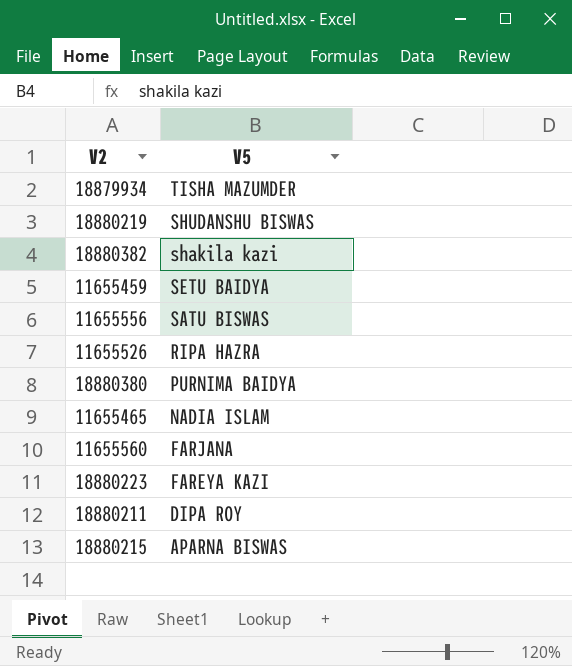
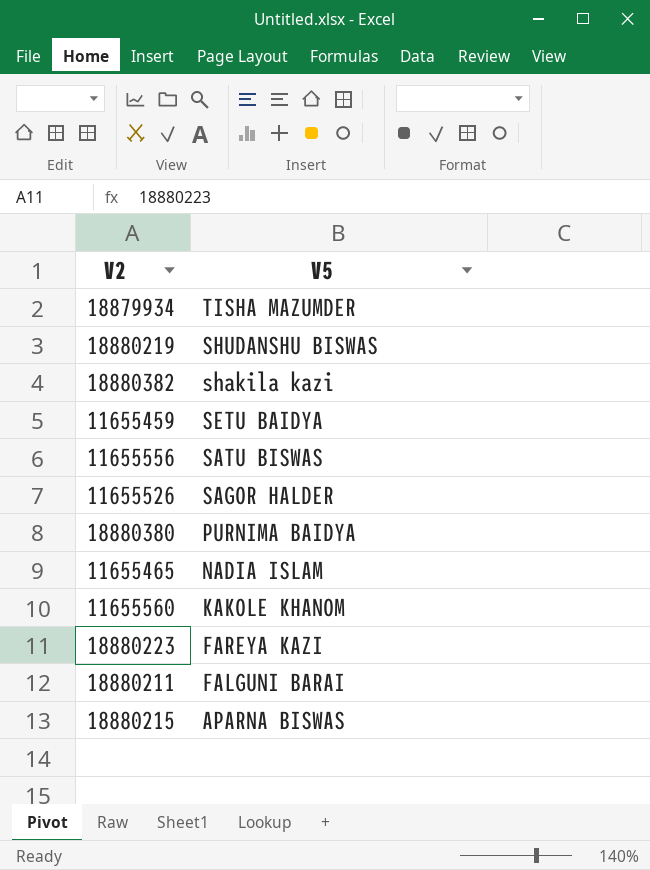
11655526 | V5: RIPA HAZRA -> SAGOR HALDER
11655560 | V5: FARJANA -> KAKOLE KHANOM
18880211 | V5: DIPA ROY -> FALGUNI BARAI

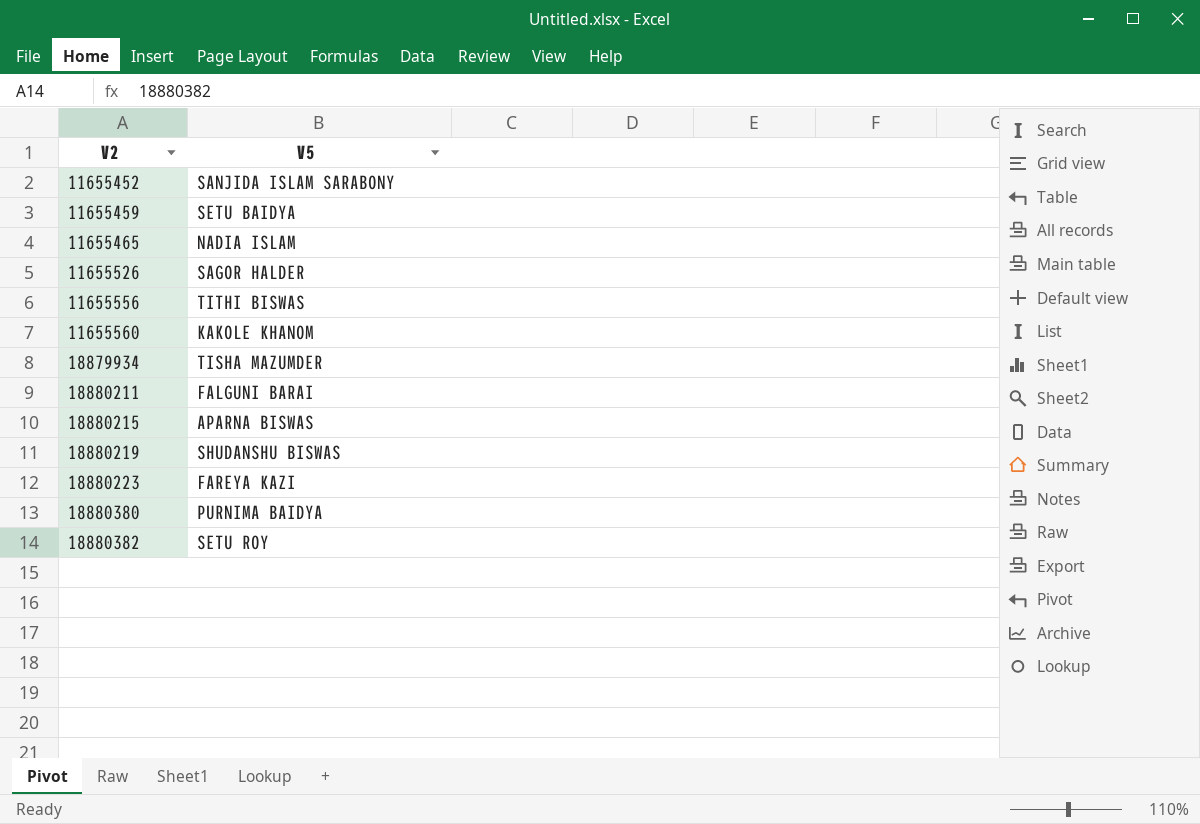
row order: V5 descending -> V2 ascending
row 11655452: none -> SANJIDA ISLAM SARABONY
11655556 | V5: SATU BISWAS -> TITHI BISWAS
18880382 | V5: shakila kazi -> SETU ROY

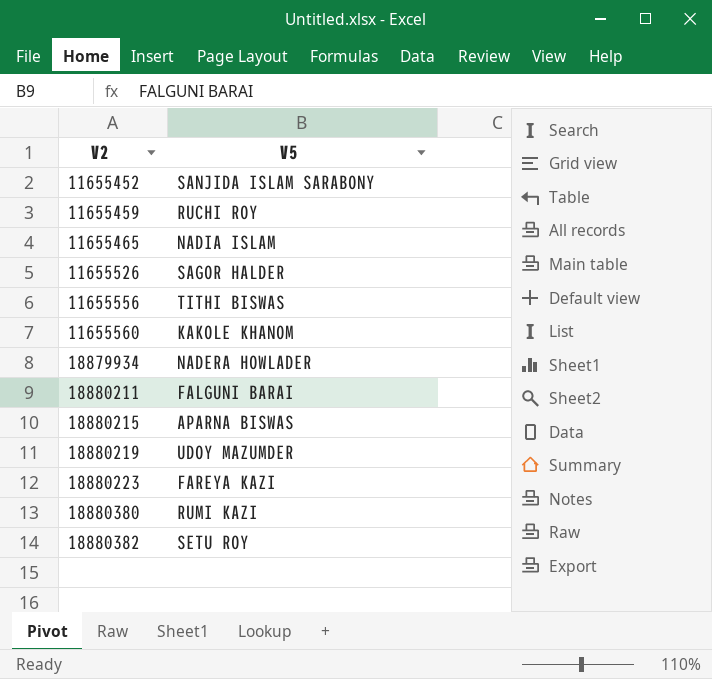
11655459 | V5: SETU BAIDYA -> RUCHI ROY
18879934 | V5: TISHA MAZUMDER -> NADERA HOWLADER
18880219 | V5: SHUDANSHU BISWAS -> UDOY MAZUMDER
18880380 | V5: PURNIMA BAIDYA -> RUMI KAZI

